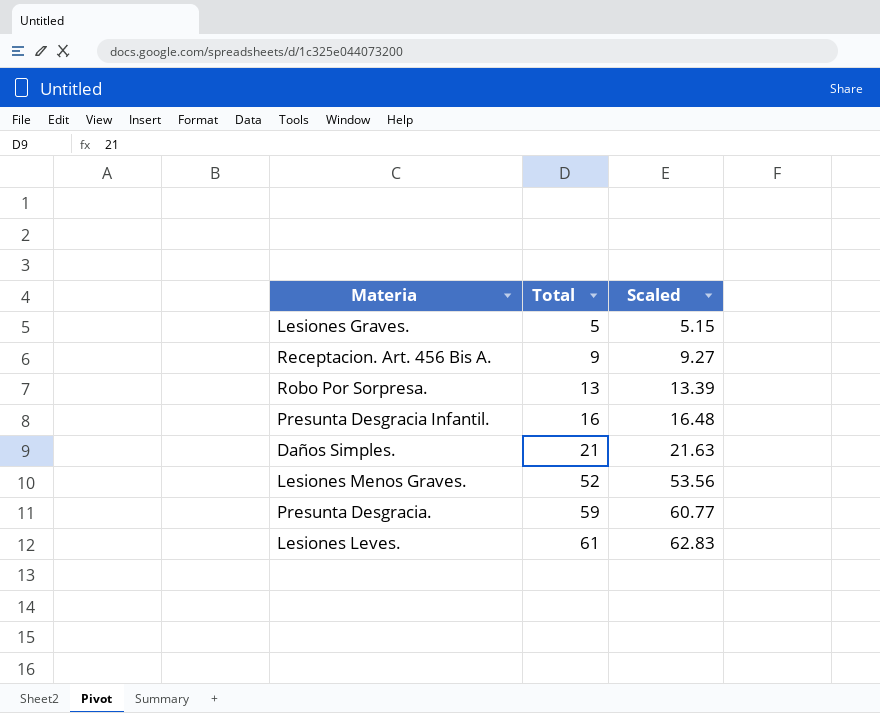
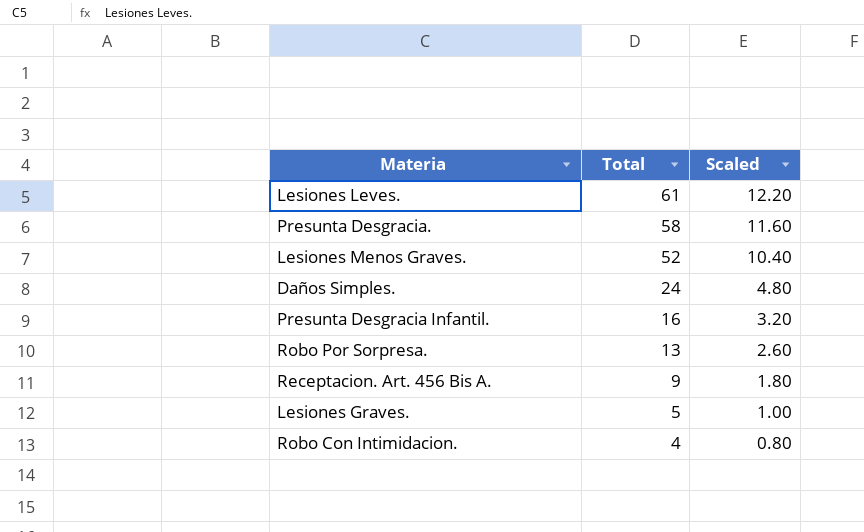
row order: Total ascending -> Total descending
column Scaled | formula: [Total] * 1.03 -> [Total] * 0.2
Presunta Desgracia. | Total: 59 -> 58
Daños Simples. | Total: 21 -> 24
row Robo Con Intimidacion.: none -> 4 | 0.80

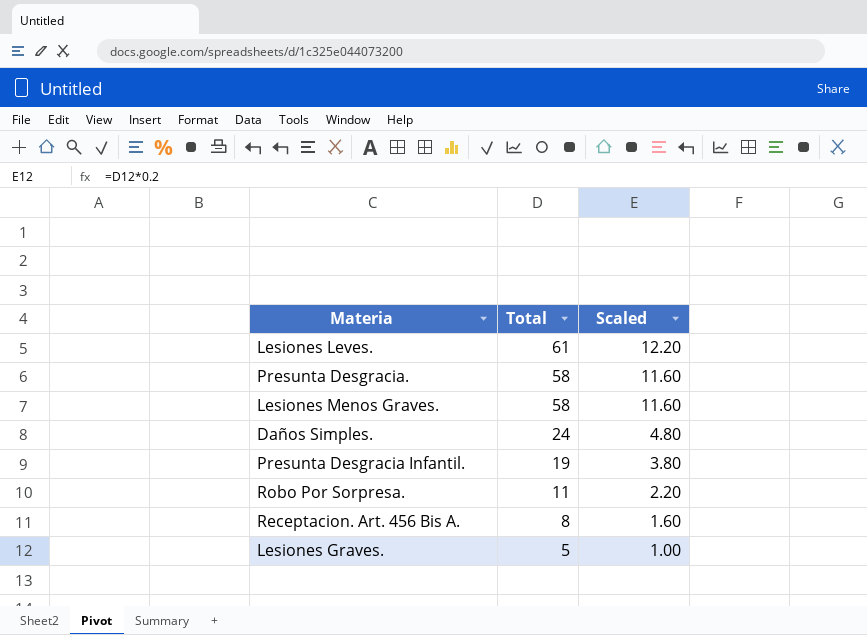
row Robo Con Intimidacion.: 4 | 0.80 -> none
Lesiones Menos Graves. | Total: 52 -> 58
Lesiones Menos Graves. | Scaled: 10.40 -> 11.60
Presunta Desgracia Infantil. | Total: 16 -> 19
Presunta Desgracia Infantil. | Scaled: 3.20 -> 3.80
Robo Por Sorpresa. | Total: 13 -> 11
Robo Por Sorpresa. | Scaled: 2.60 -> 2.20
Receptacion. Art. 456 Bis A. | Total: 9 -> 8
Receptacion. Art. 456 Bis A. | Scaled: 1.80 -> 1.60

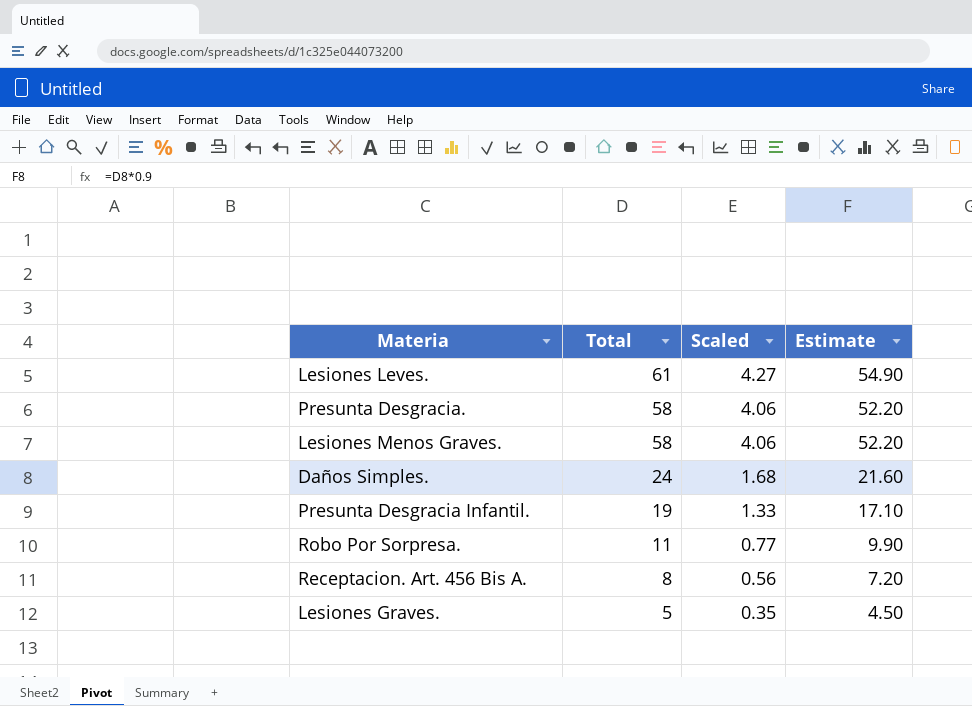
column Scaled | formula: [Total] * 0.2 -> [Total] * 0.07
column Estimate | formula: none -> [Total] * 0.9

